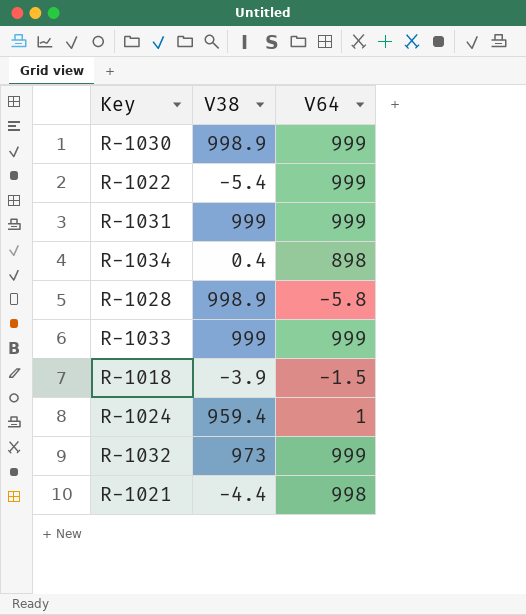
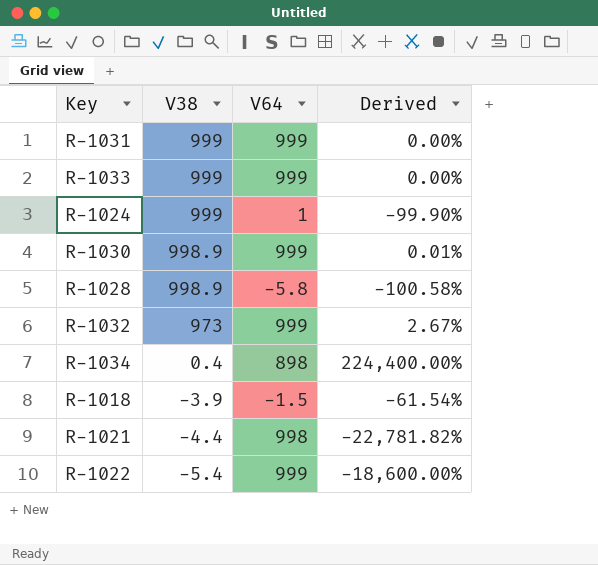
row order: none -> V38 descending
column Derived | formula: none -> ([V64] - [V38]) / [V38]
R-1024 | V38: 959.4 -> 999

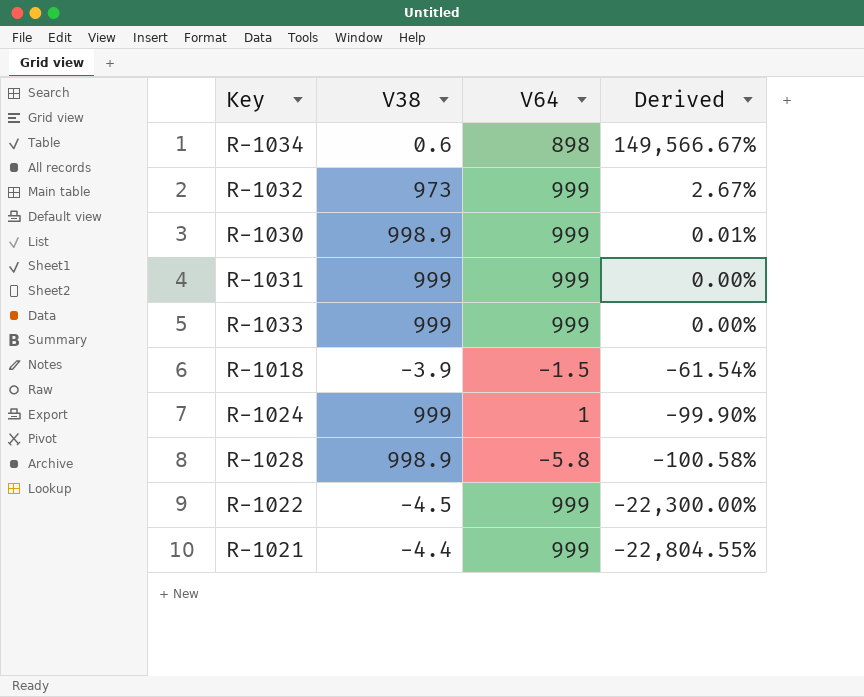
row order: V38 descending -> Derived descending
R-1034 | V38: 0.4 -> 0.6
R-1034 | Derived: 224,400.00% -> 149,566.67%
R-1022 | V38: -5.4 -> -4.5
R-1022 | Derived: -18,600.00% -> -22,300.00%
R-1021 | V64: 998 -> 999
R-1021 | Derived: -22,781.82% -> -22,804.55%

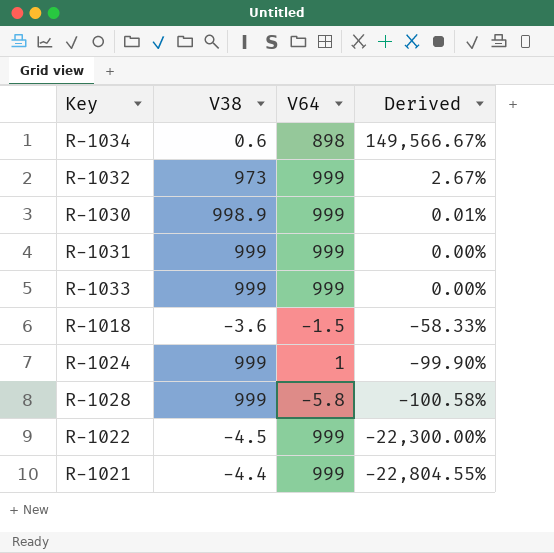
R-1018 | V38: -3.9 -> -3.6
R-1018 | Derived: -61.54% -> -58.33%
R-1028 | V38: 998.9 -> 999

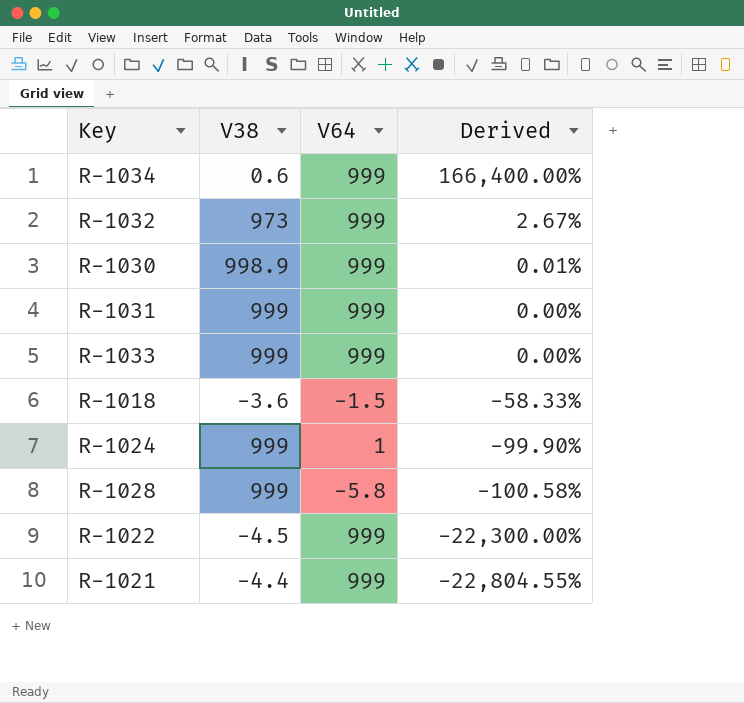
R-1034 | V64: 898 -> 999
R-1034 | Derived: 149,566.67% -> 166,400.00%

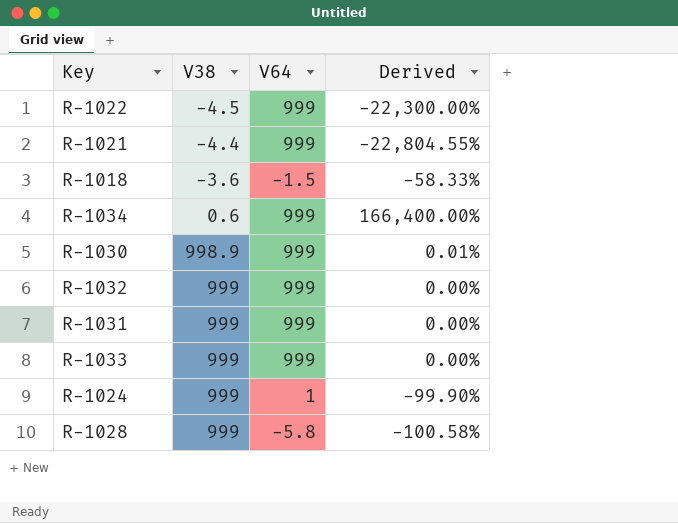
row order: Derived descending -> V38 ascending
R-1032 | V38: 973 -> 999
R-1032 | Derived: 2.67% -> 0.00%

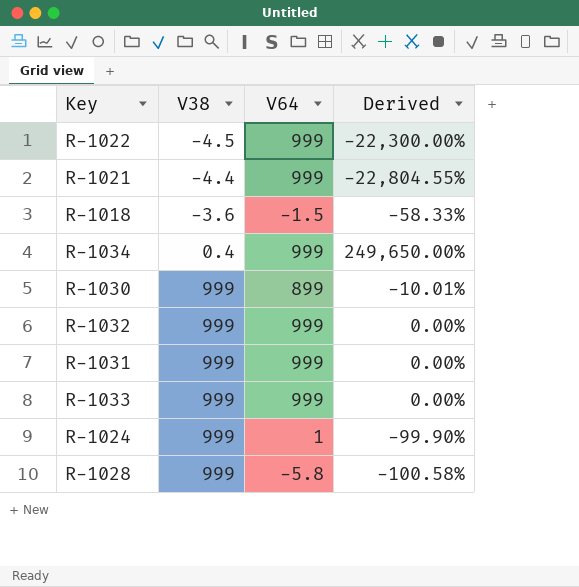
R-1034 | V38: 0.6 -> 0.4
R-1034 | Derived: 166,400.00% -> 249,650.00%
R-1030 | V38: 998.9 -> 999
R-1030 | V64: 999 -> 899
R-1030 | Derived: 0.01% -> -10.01%

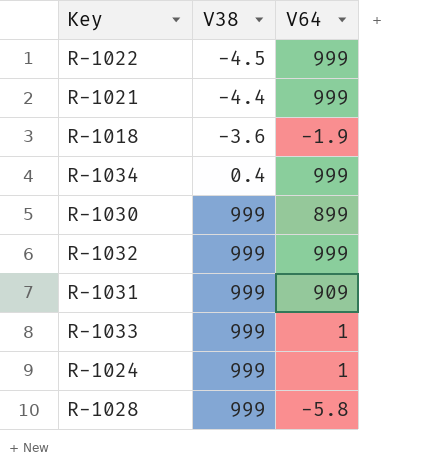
column Derived | formula: ([V64] - [V38]) / [V38] -> none
R-1018 | V64: -1.5 -> -1.9
R-1031 | V64: 999 -> 909
R-1033 | V64: 999 -> 1

